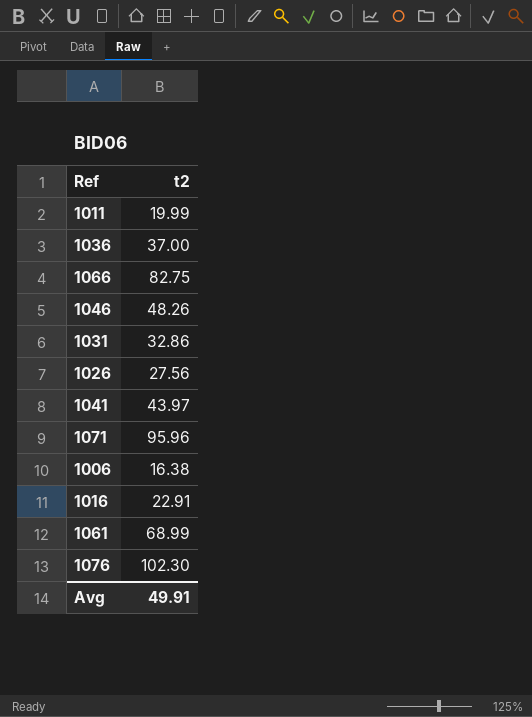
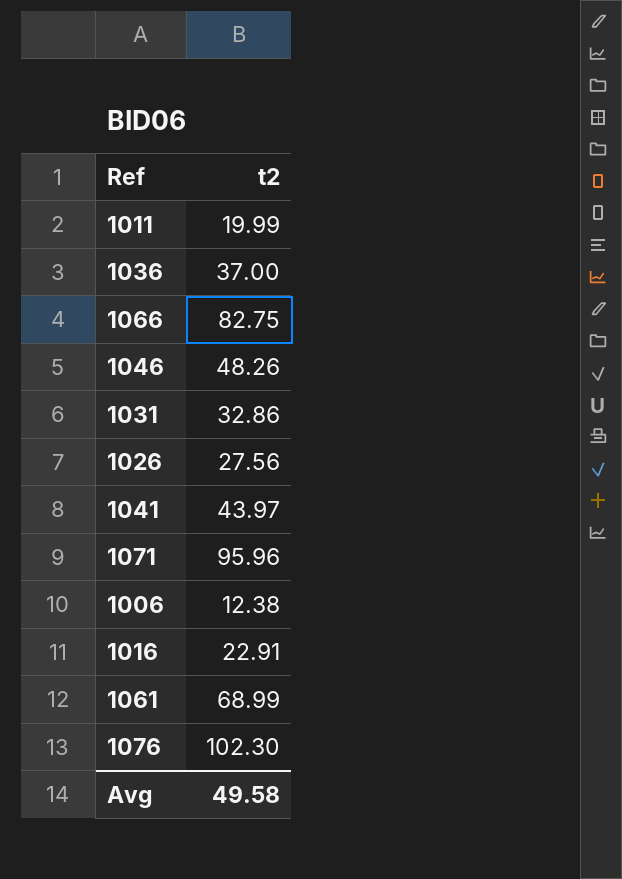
1006 | t2: 16.38 -> 12.38
Avg | t2: 49.91 -> 49.58

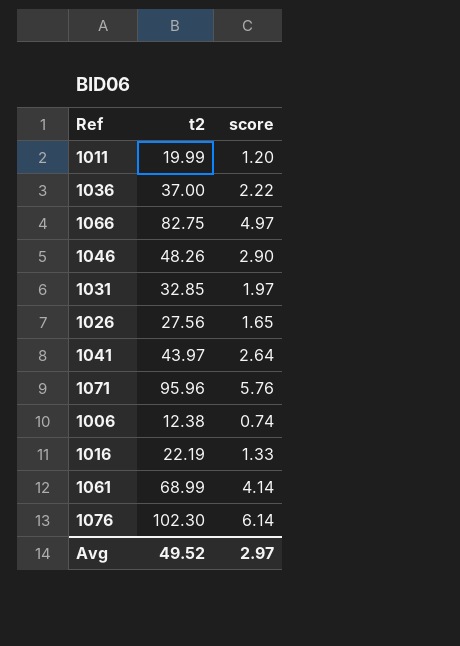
column score | formula: none -> [t2] * 0.06
1031 | t2: 32.86 -> 32.85
1016 | t2: 22.91 -> 22.19
Avg | t2: 49.58 -> 49.52

